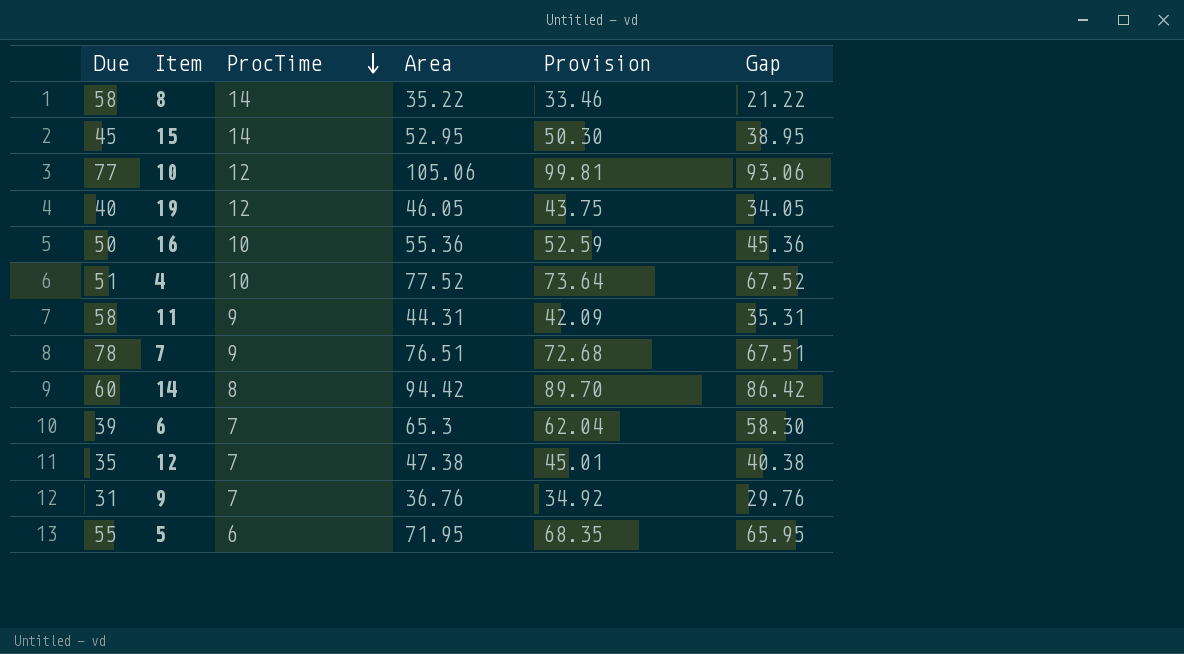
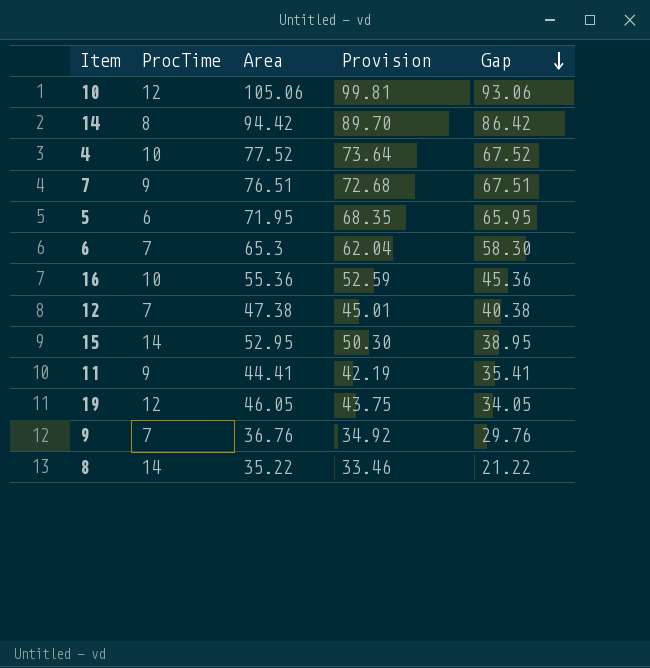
row order: ProcTime descending -> Gap descending
column Due | position: 1 -> none
11 | Area: 44.31 -> 44.41
11 | Provision: 42.09 -> 42.19
11 | Gap: 35.31 -> 35.41

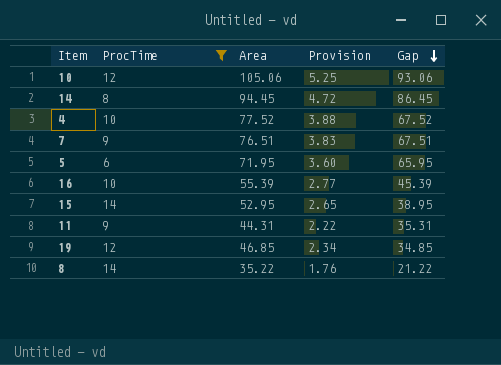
filter: none -> ProcTime != 7
column Provision | formula: [Area] * 0.95 -> [Area] * 0.05
14 | Area: 94.42 -> 94.45
14 | Gap: 86.42 -> 86.45
16 | Area: 55.36 -> 55.39
16 | Gap: 45.36 -> 45.39
11 | Area: 44.41 -> 44.31
11 | Gap: 35.41 -> 35.31
19 | Area: 46.05 -> 46.85
19 | Gap: 34.05 -> 34.85

